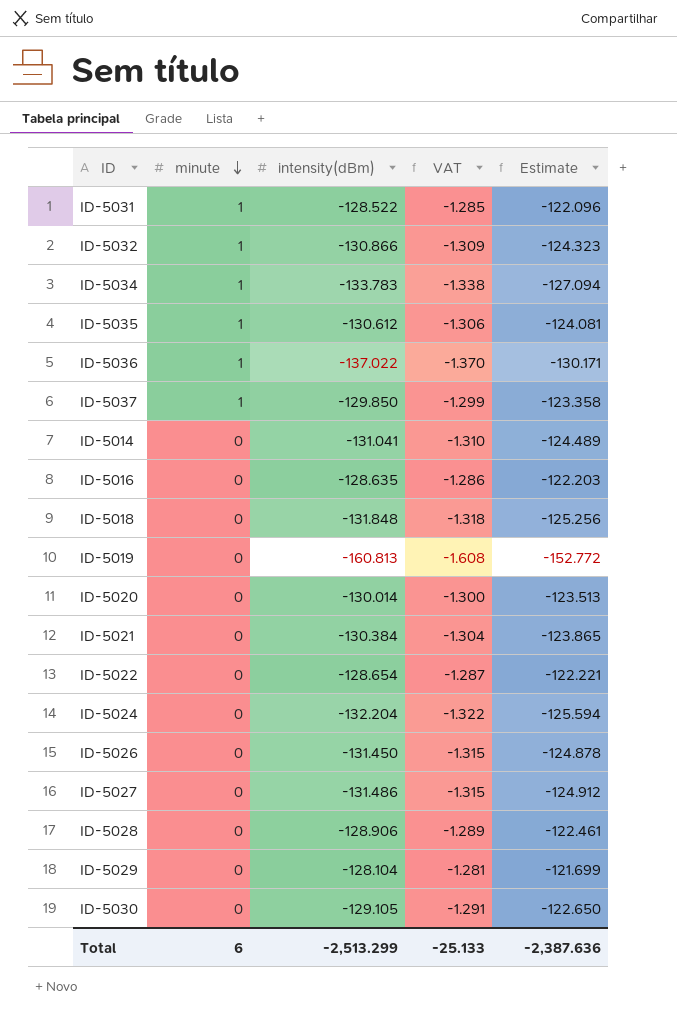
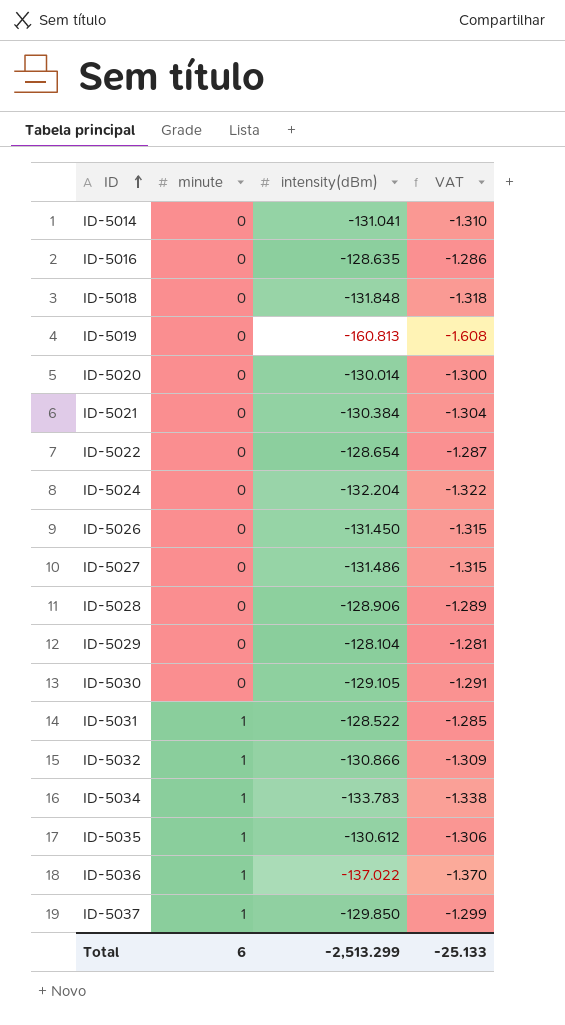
row order: minute descending -> ID ascending
column Estimate | formula: [intensity(dBm)] * 0.95 -> none

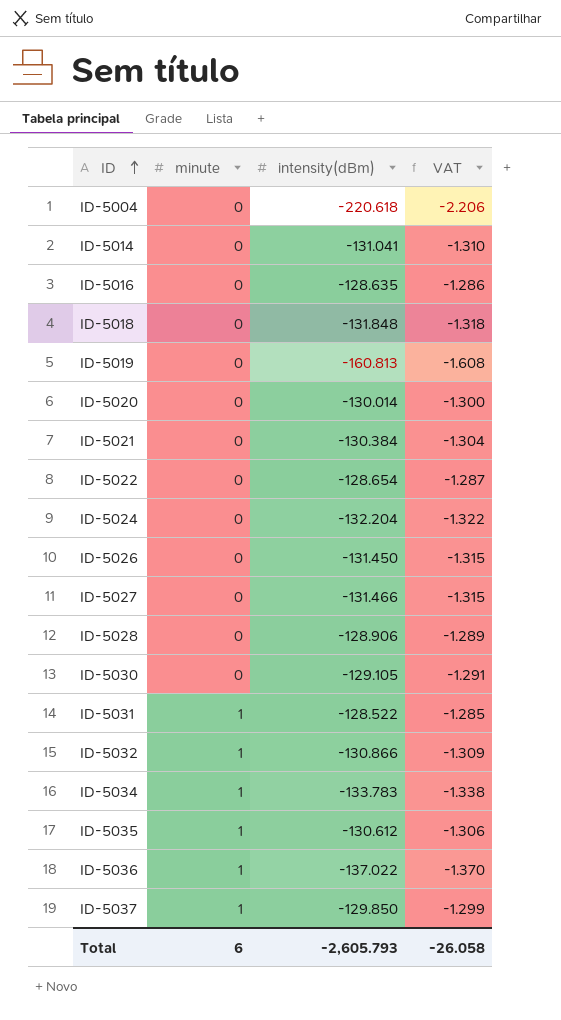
row ID-5029: 0 | -128.104 | -1.281 -> none
row ID-5004: none -> 0 | -220.618 | -2.206
ID-5027 | intensity(dBm): -131.486 -> -131.466
Total | intensity(dBm): -2,513.299 -> -2,605.793
Total | VAT: -25.133 -> -26.058

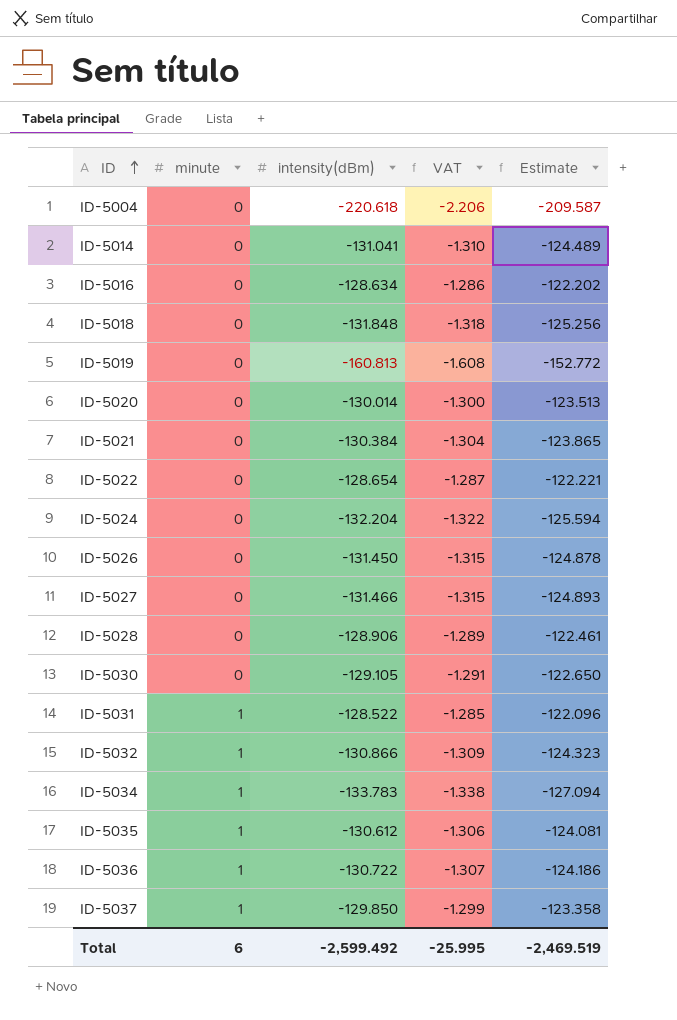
column Estimate | formula: none -> [intensity(dBm)] * 0.95
ID-5016 | intensity(dBm): -128.635 -> -128.634
ID-5036 | intensity(dBm): -137.022 -> -130.722
ID-5036 | VAT: -1.370 -> -1.307
Total | intensity(dBm): -2,605.793 -> -2,599.492
Total | VAT: -26.058 -> -25.995

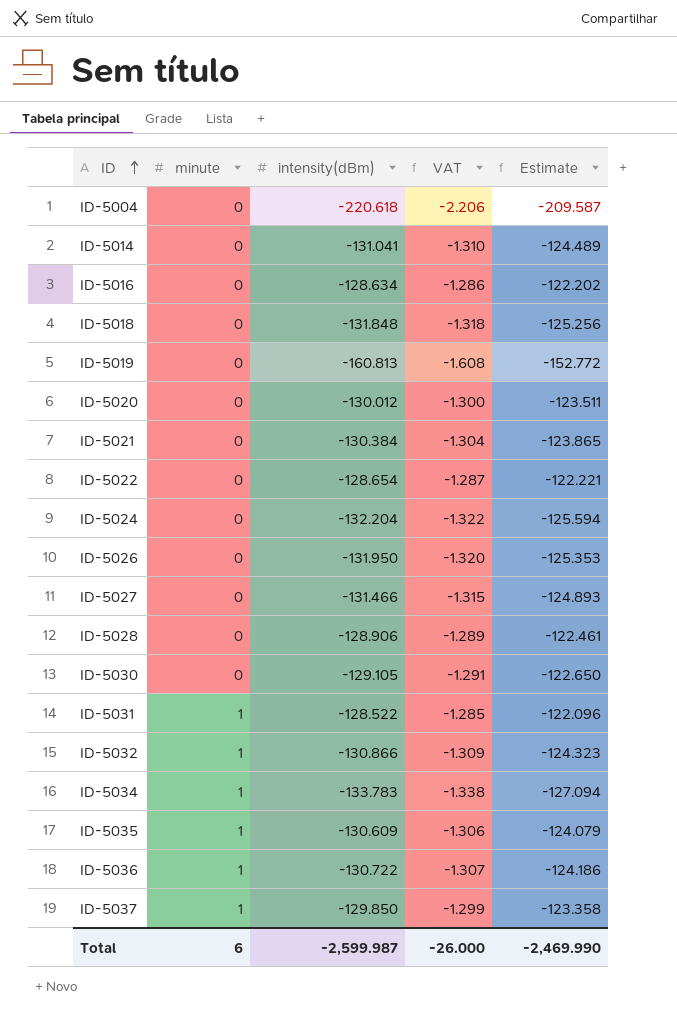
ID-5020 | intensity(dBm): -130.014 -> -130.012
ID-5020 | Estimate: -123.513 -> -123.511
ID-5026 | intensity(dBm): -131.450 -> -131.950
ID-5026 | VAT: -1.315 -> -1.320
ID-5026 | Estimate: -124.878 -> -125.353
ID-5035 | intensity(dBm): -130.612 -> -130.609
ID-5035 | Estimate: -124.081 -> -124.079
Total | intensity(dBm): -2,599.492 -> -2,599.987
Total | VAT: -25.995 -> -26.000
Total | Estimate: -2,469.519 -> -2,469.990

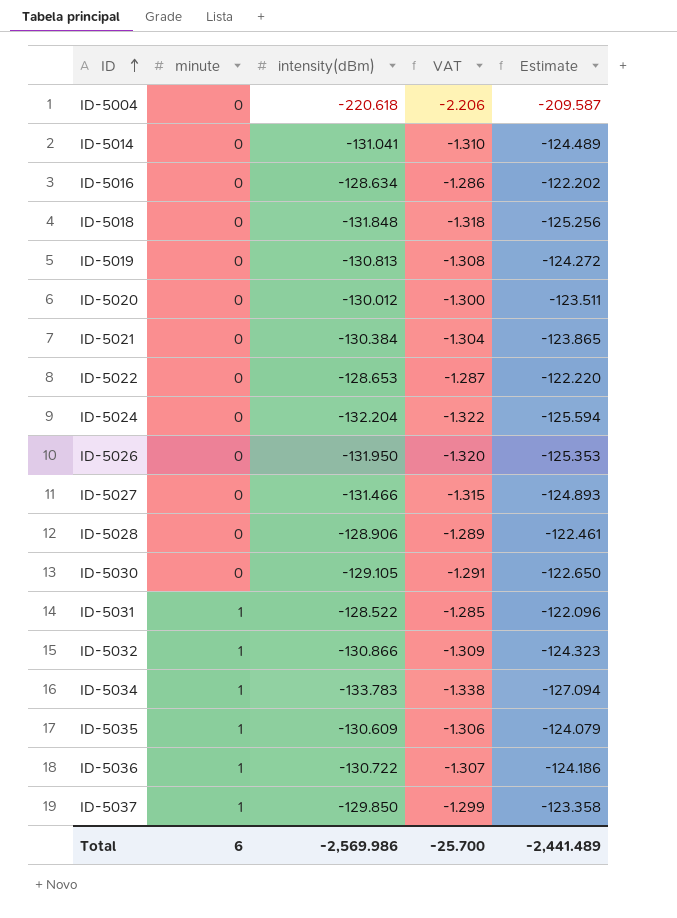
ID-5019 | intensity(dBm): -160.813 -> -130.813
ID-5019 | VAT: -1.608 -> -1.308
ID-5019 | Estimate: -152.772 -> -124.272
ID-5022 | intensity(dBm): -128.654 -> -128.653
ID-5022 | Estimate: -122.221 -> -122.220
Total | intensity(dBm): -2,599.987 -> -2,569.986
Total | VAT: -26.000 -> -25.700
Total | Estimate: -2,469.990 -> -2,441.489

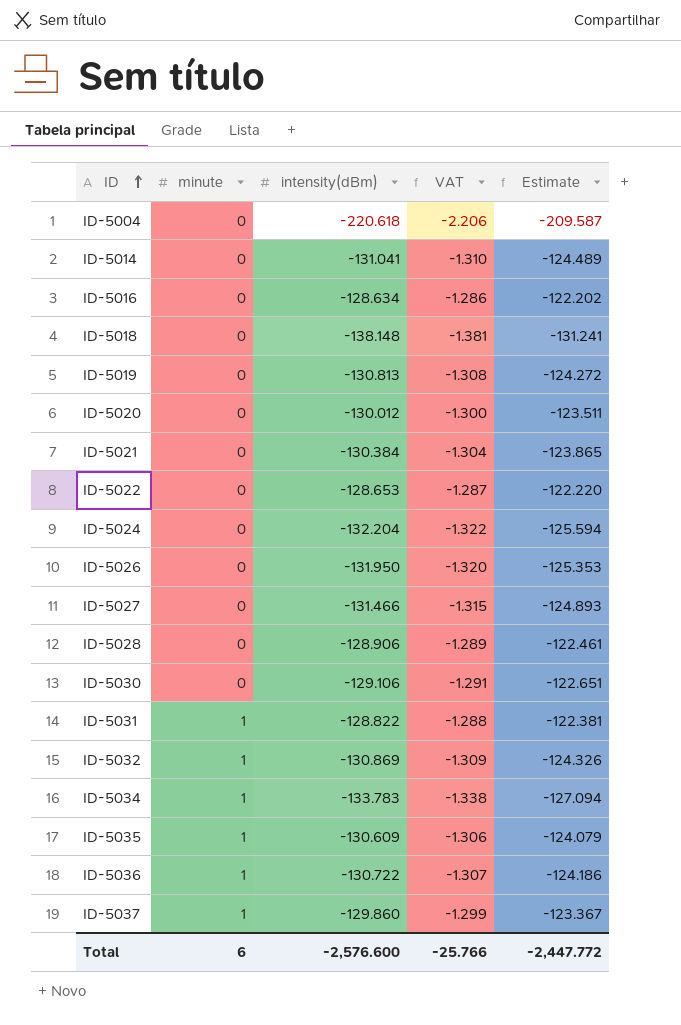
ID-5018 | intensity(dBm): -131.848 -> -138.148
ID-5018 | VAT: -1.318 -> -1.381
ID-5018 | Estimate: -125.256 -> -131.241
ID-5030 | intensity(dBm): -129.105 -> -129.106
ID-5030 | Estimate: -122.650 -> -122.651
ID-5031 | intensity(dBm): -128.522 -> -128.822
ID-5031 | VAT: -1.285 -> -1.288
ID-5031 | Estimate: -122.096 -> -122.381
ID-5032 | intensity(dBm): -130.866 -> -130.869
ID-5032 | Estimate: -124.323 -> -124.326
ID-5037 | intensity(dBm): -129.850 -> -129.860
ID-5037 | Estimate: -123.358 -> -123.367
Total | intensity(dBm): -2,569.986 -> -2,576.600
Total | VAT: -25.700 -> -25.766
Total | Estimate: -2,441.489 -> -2,447.772

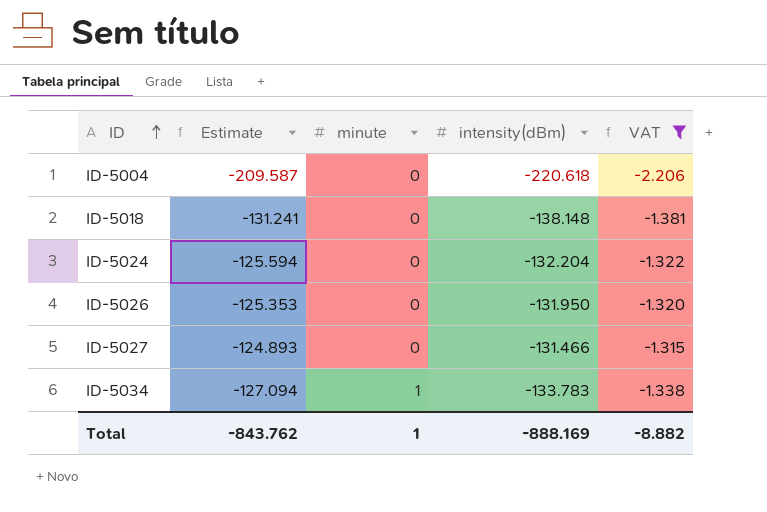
filter: none -> VAT <= -1.315
column Estimate | position: 5 -> 2
Total | Estimate: -2,447.772 -> -843.762
Total | minute: 6 -> 1
Total | intensity(dBm): -2,576.600 -> -888.169
Total | VAT: -25.766 -> -8.882

